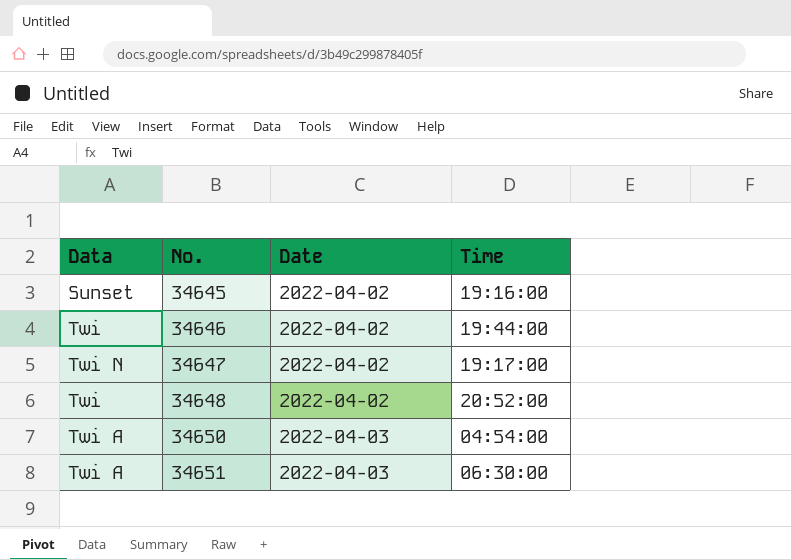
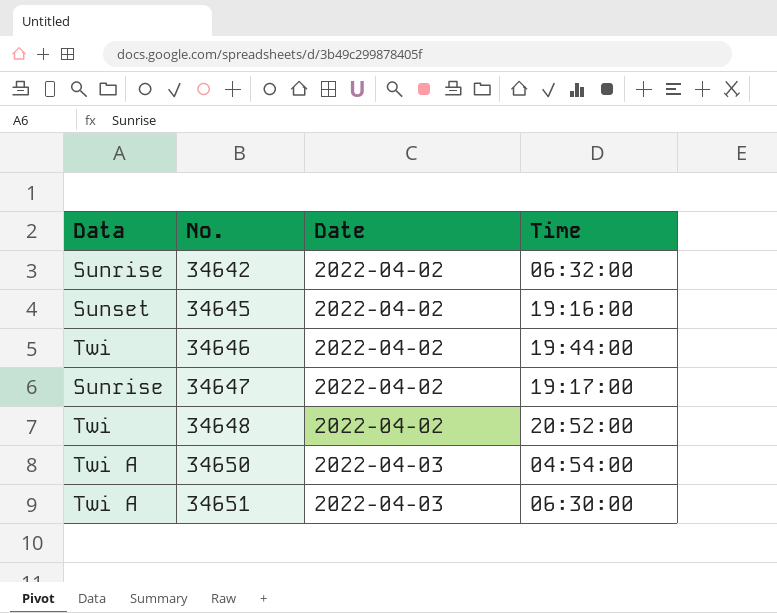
row 34642: none -> Sunrise | 2022-04-02 | 06:32:00
34647 | Data: Twi N -> Sunrise

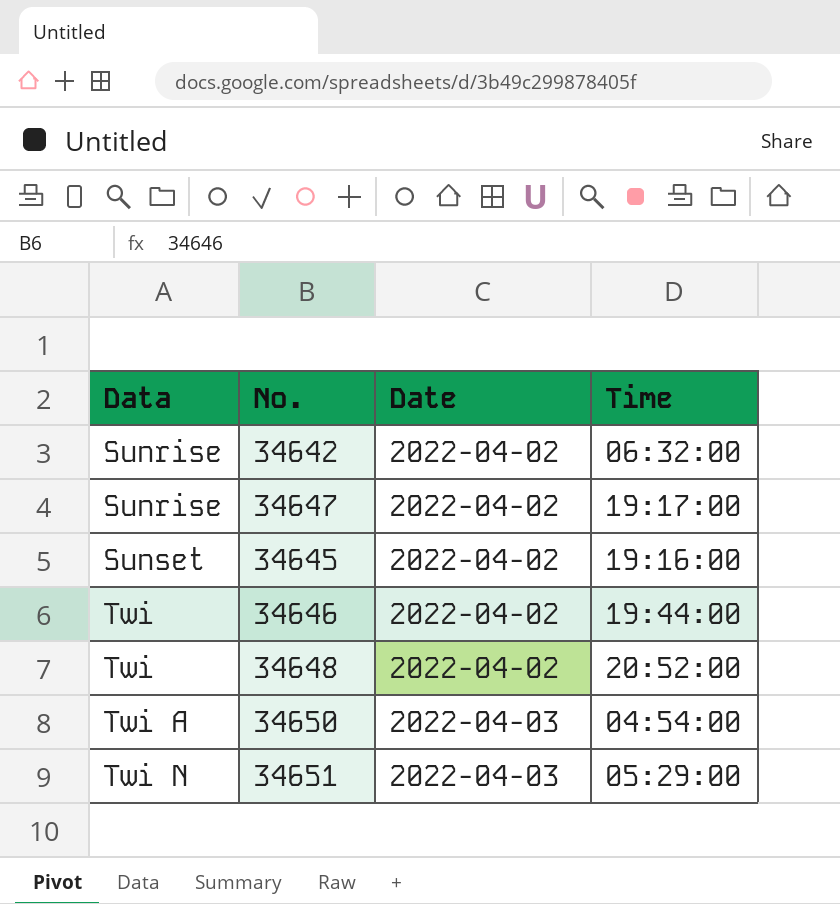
row order: No. ascending -> Data ascending
34651 | Data: Twi A -> Twi N
34651 | Time: 06:30:00 -> 05:29:00

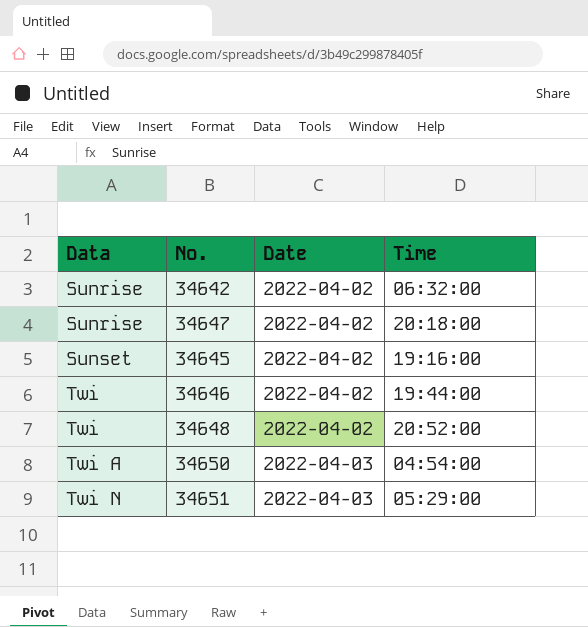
34647 | Time: 19:17:00 -> 20:18:00

